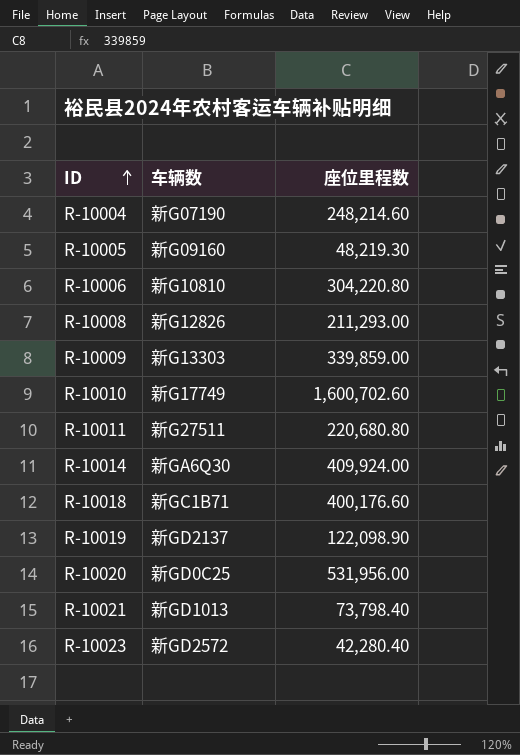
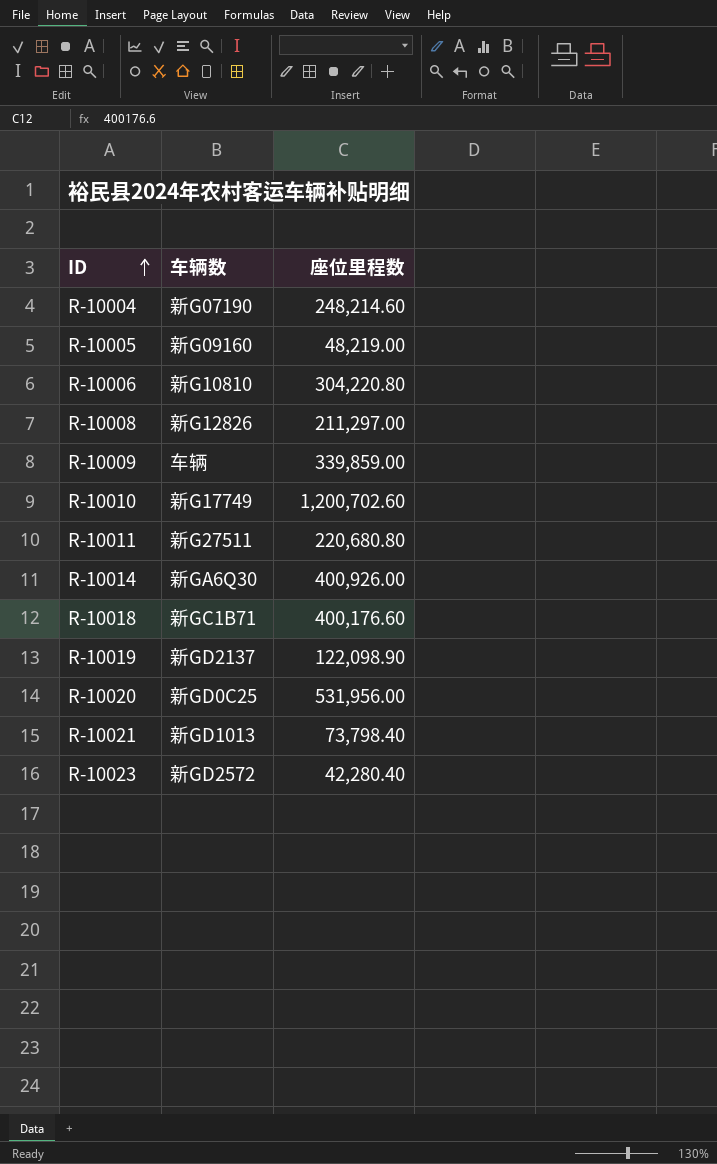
R-10005 | 座位里程数: 48,219.30 -> 48,219.00
R-10008 | 座位里程数: 211,293.00 -> 211,297.00
R-10009 | 车辆数: 新G13303 -> 车辆
R-10010 | 座位里程数: 1,600,702.60 -> 1,200,702.60
R-10014 | 座位里程数: 409,924.00 -> 400,926.00

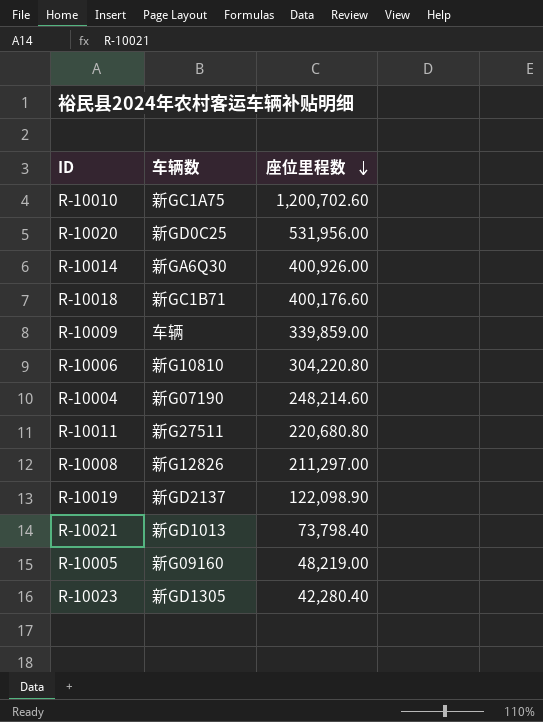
row order: ID ascending -> 座位里程数 descending
R-10010 | 车辆数: 新G17749 -> 新GC1A75
R-10023 | 车辆数: 新GD2572 -> 新GD1305

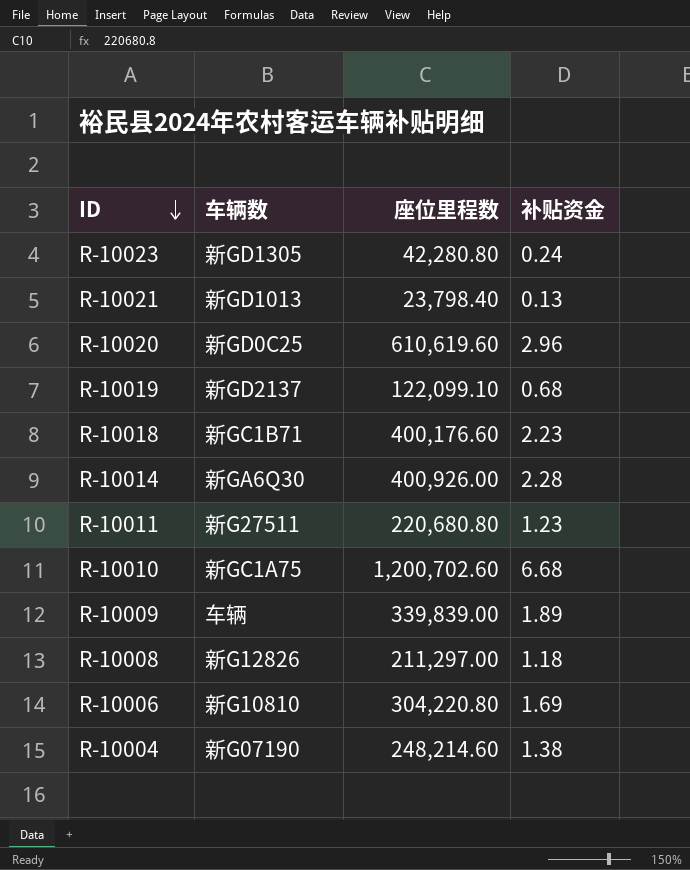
row order: 座位里程数 descending -> ID descending
column 补贴资金 | position: none -> 4
row R-10005: 新G09160 | 48,219.00 -> none
R-10023 | 座位里程数: 42,280.40 -> 42,280.80
R-10021 | 座位里程数: 73,798.40 -> 23,798.40
R-10020 | 座位里程数: 531,956.00 -> 610,619.60
R-10019 | 座位里程数: 122,098.90 -> 122,099.10
R-10009 | 座位里程数: 339,859.00 -> 339,839.00

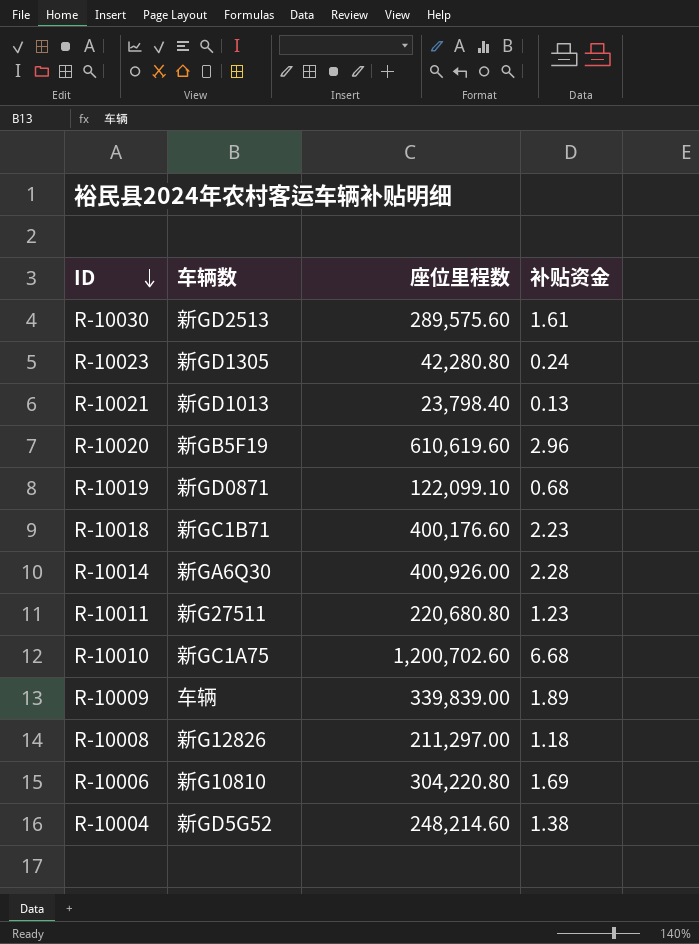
row R-10030: none -> 新GD2513 | 289,575.60 | 1.61
R-10020 | 车辆数: 新GD0C25 -> 新GB5F19
R-10019 | 车辆数: 新GD2137 -> 新GD0871
R-10004 | 车辆数: 新G07190 -> 新GD5G52

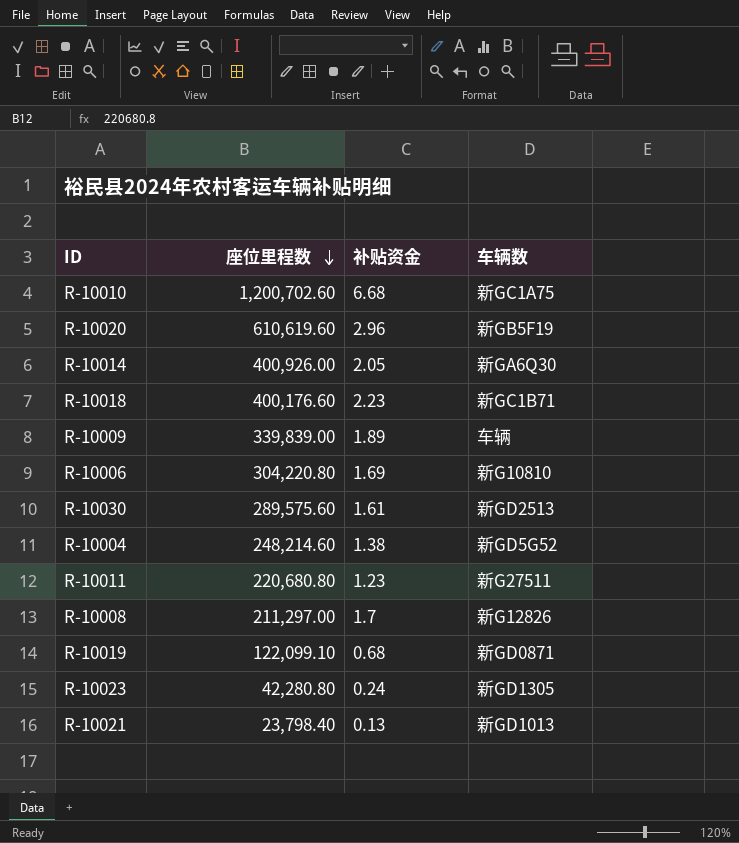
row order: ID descending -> 座位里程数 descending
column 车辆数 | position: 2 -> 4
R-10014 | 补贴资金: 2.28 -> 2.05
R-10008 | 补贴资金: 1.18 -> 1.7

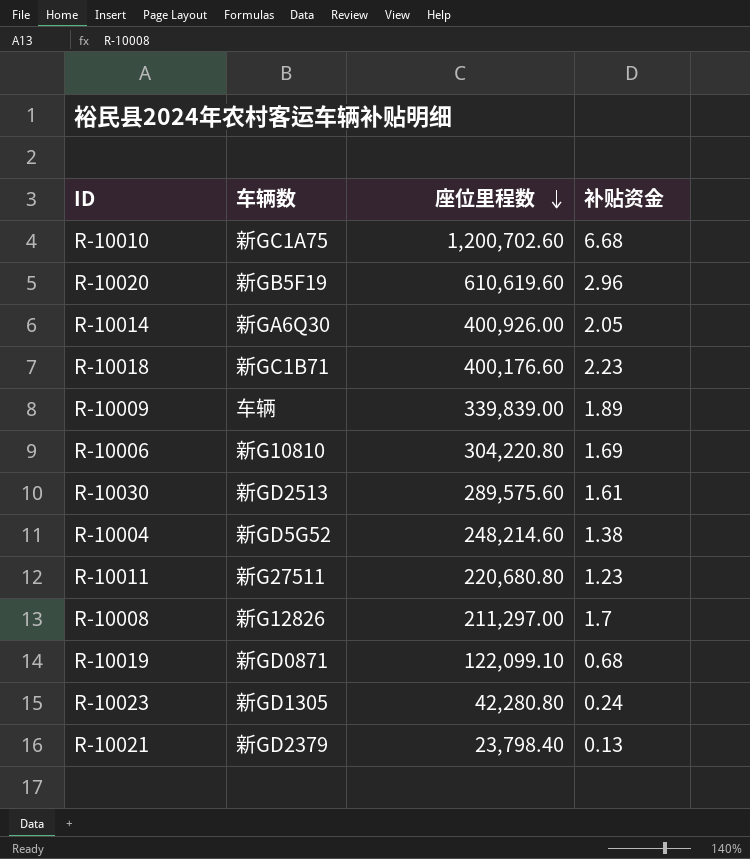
column 车辆数 | position: 4 -> 2
R-10021 | 车辆数: 新GD1013 -> 新GD2379

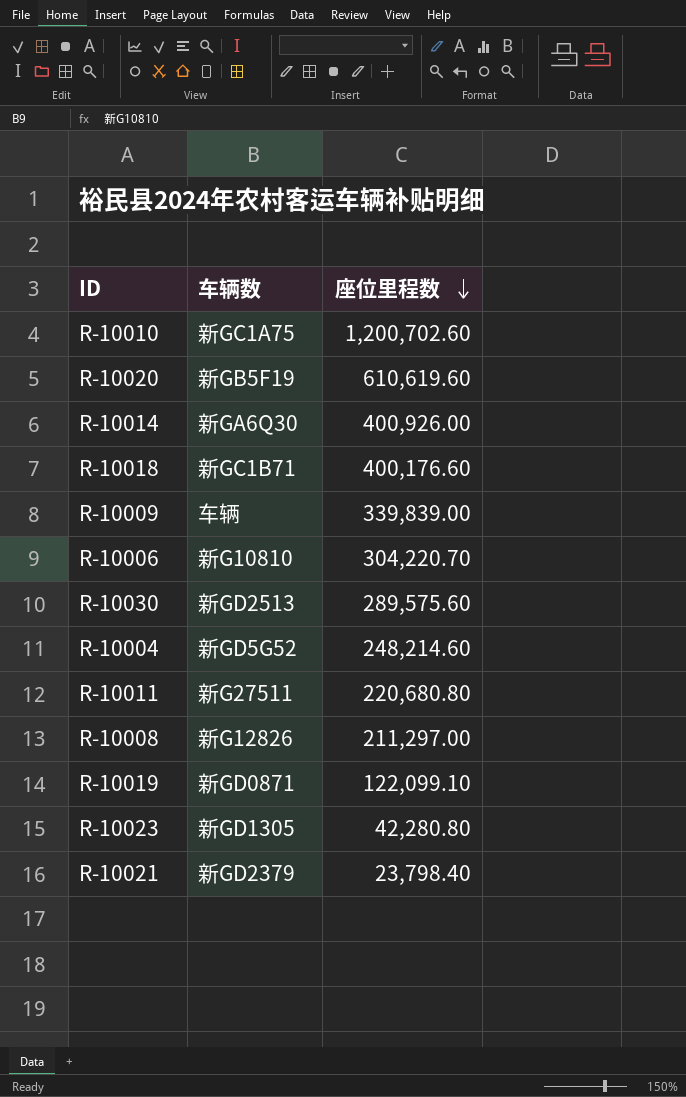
column 补贴资金 | position: 4 -> none
R-10006 | 座位里程数: 304,220.80 -> 304,220.70

